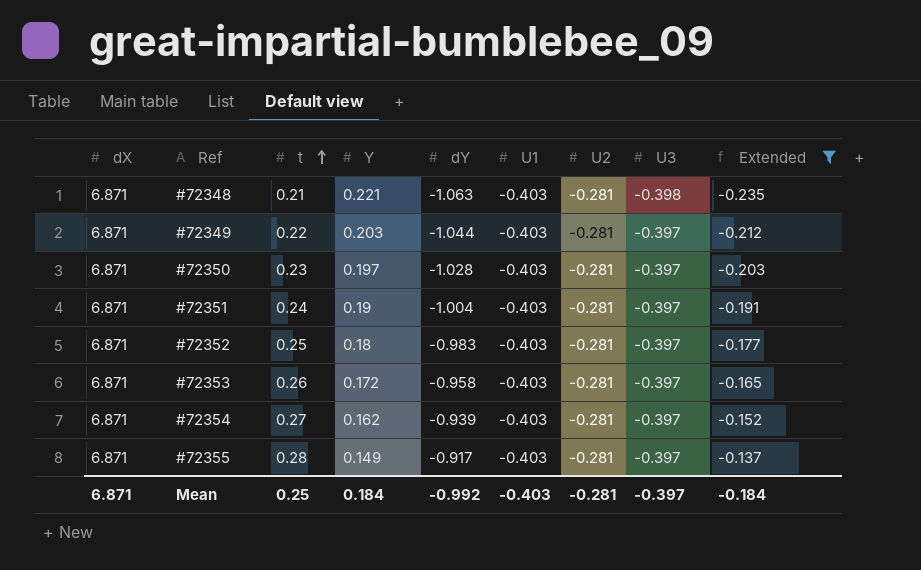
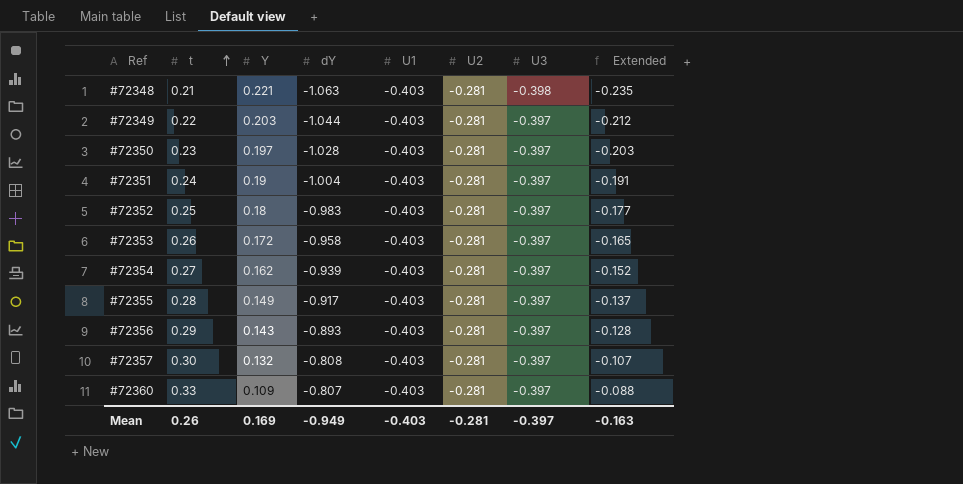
filter: Extended <= -0.137 -> none
column dX | position: 1 -> none
Mean | t: 0.25 -> 0.26
Mean | Y: 0.184 -> 0.169
Mean | dY: -0.992 -> -0.949
Mean | Extended: -0.184 -> -0.163

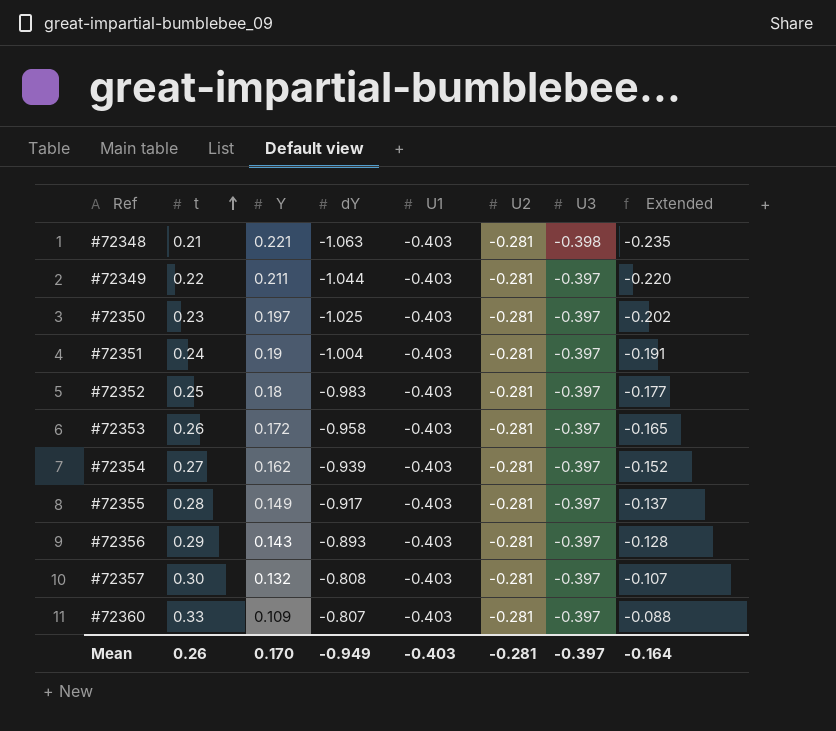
#72349 | Y: 0.203 -> 0.211
#72349 | Extended: -0.212 -> -0.220
#72350 | dY: -1.028 -> -1.025
#72350 | Extended: -0.203 -> -0.202
Mean | Y: 0.169 -> 0.170
Mean | Extended: -0.163 -> -0.164

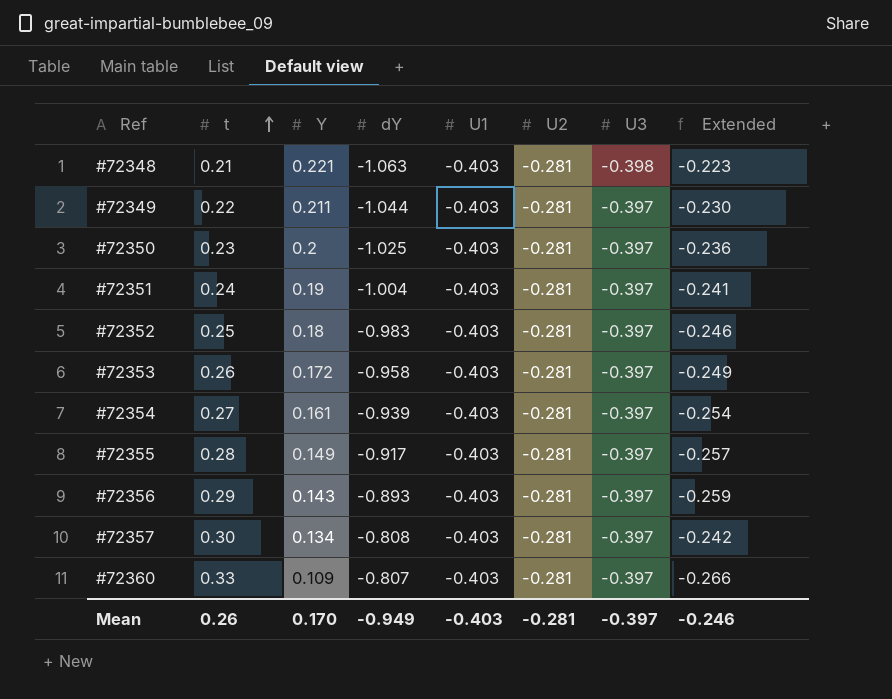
column Extended | formula: [Y] * [dY] -> [t] * [dY]
#72350 | Y: 0.197 -> 0.2
#72354 | Y: 0.162 -> 0.161
#72357 | Y: 0.132 -> 0.134
Mean | Extended: -0.164 -> -0.246

